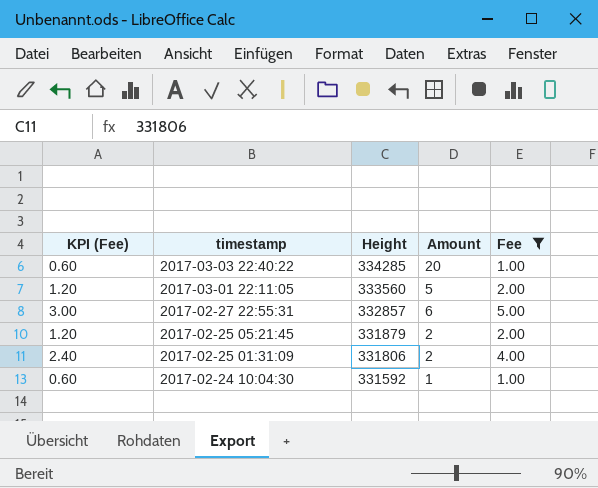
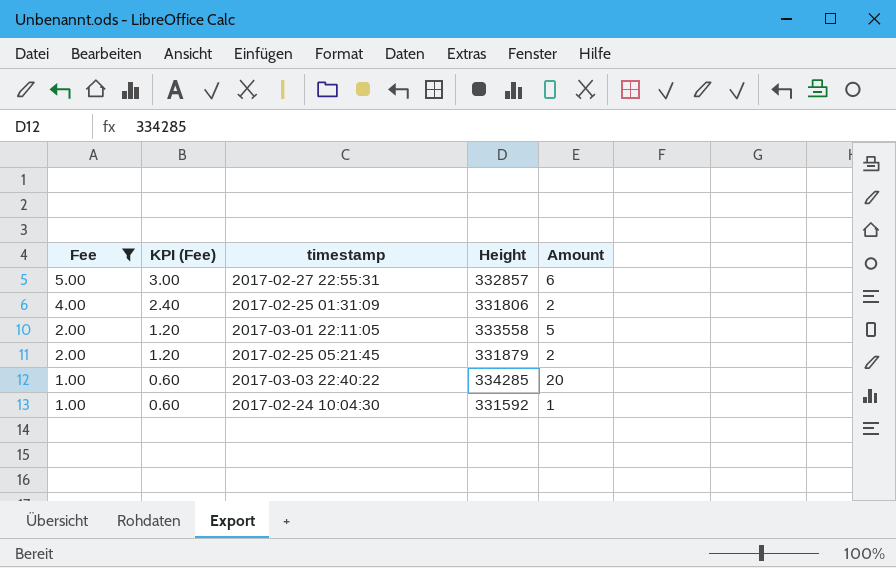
row order: timestamp descending -> Fee descending
column Fee | position: 5 -> 1
2017-03-01 22:11:05 | Height: 333560 -> 333558

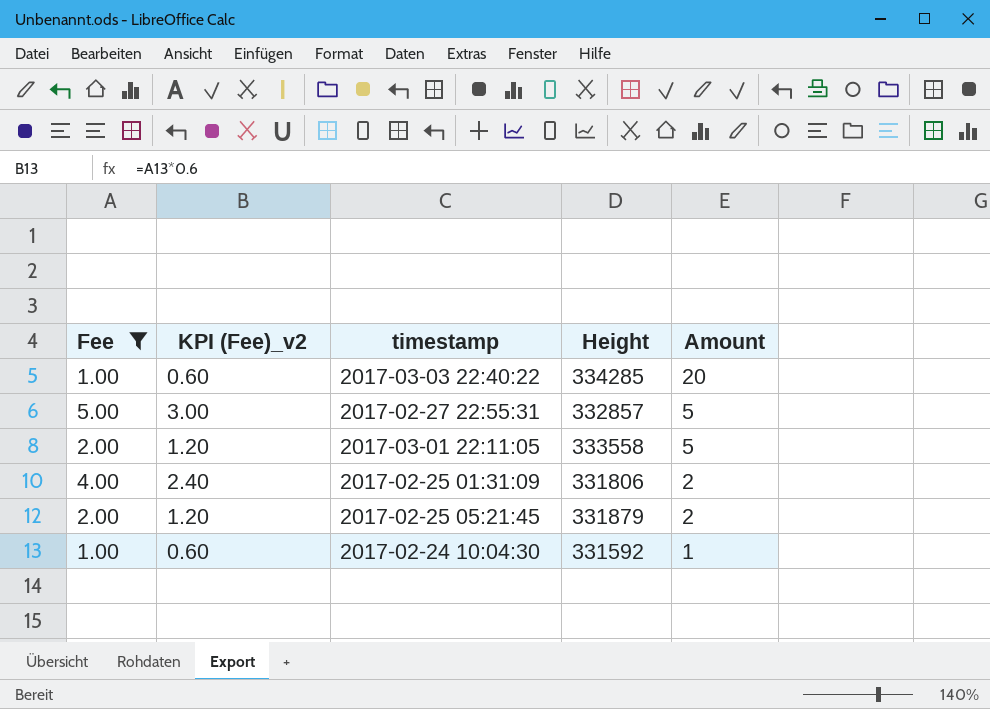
row order: Fee descending -> Amount descending
column name: KPI (Fee) -> KPI (Fee)_v2
2017-02-27 22:55:31 | Amount: 6 -> 5

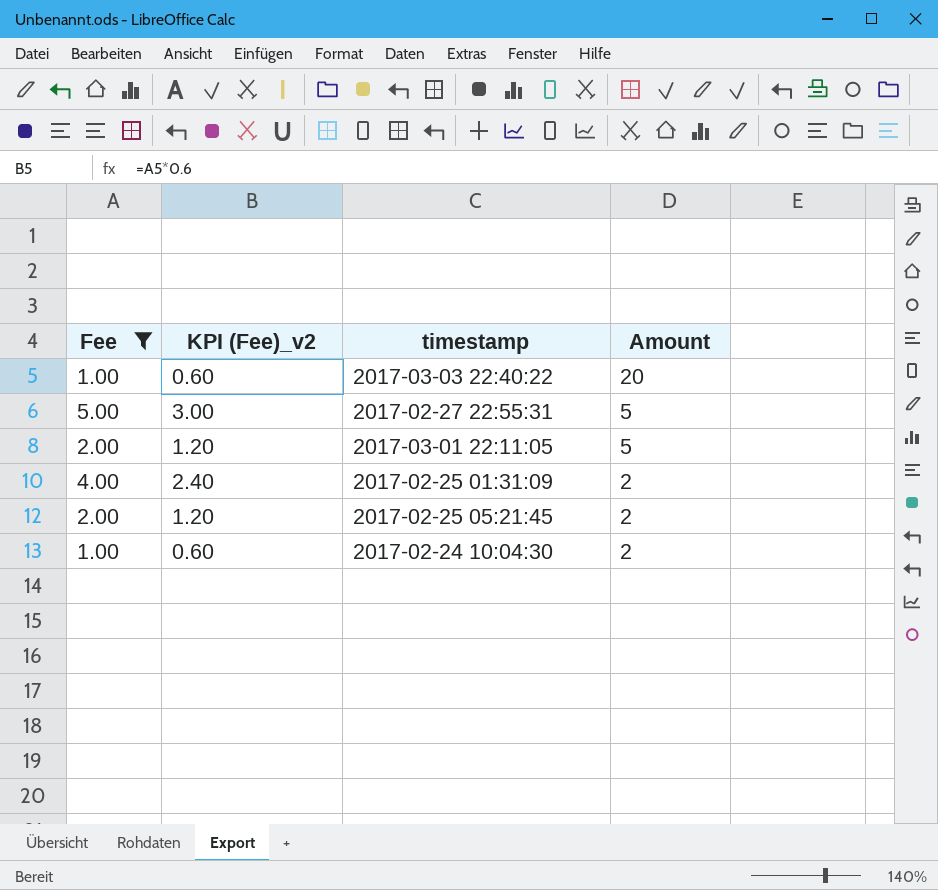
column Height | position: 4 -> none
2017-02-24 10:04:30 | Amount: 1 -> 2

